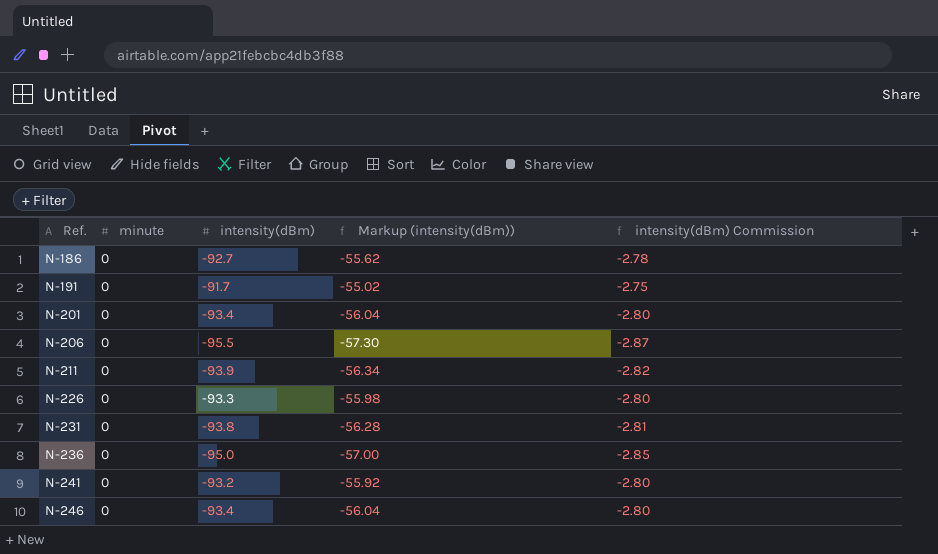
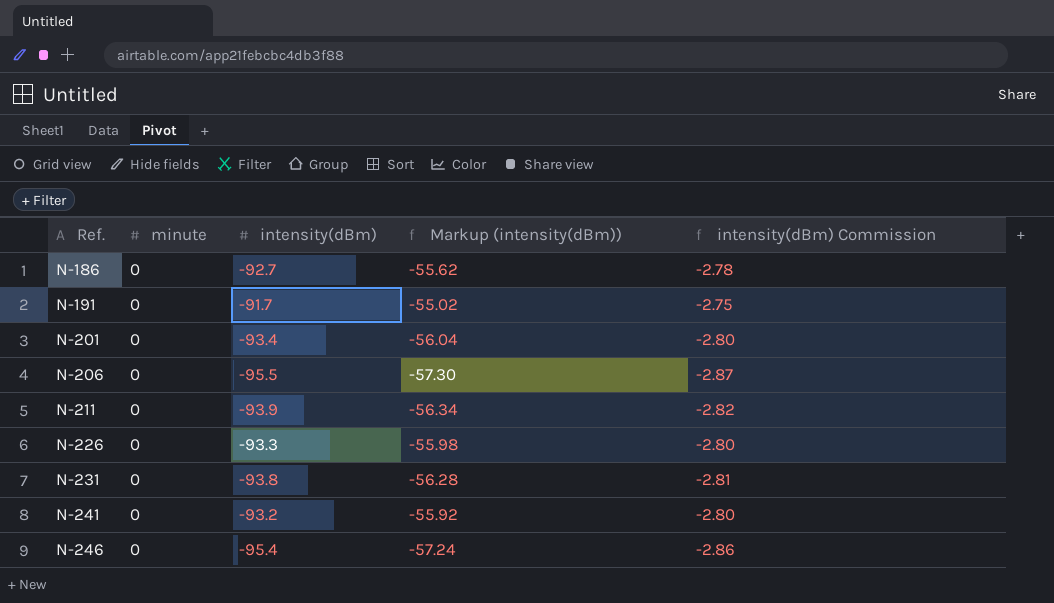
row N-236: 0 | -95.0 | -57.00 | -2.85 -> none
N-246 | intensity(dBm): -93.4 -> -95.4
N-246 | Markup (intensity(dBm)): -56.04 -> -57.24
N-246 | intensity(dBm) Commission: -2.80 -> -2.86

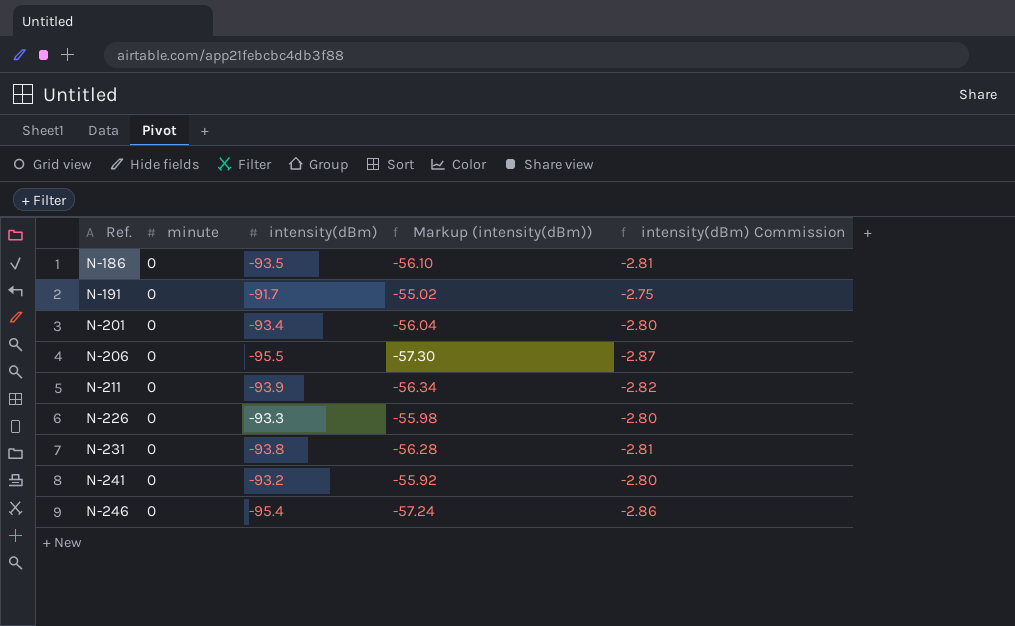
N-186 | intensity(dBm): -92.7 -> -93.5
N-186 | Markup (intensity(dBm)): -55.62 -> -56.10
N-186 | intensity(dBm) Commission: -2.78 -> -2.81

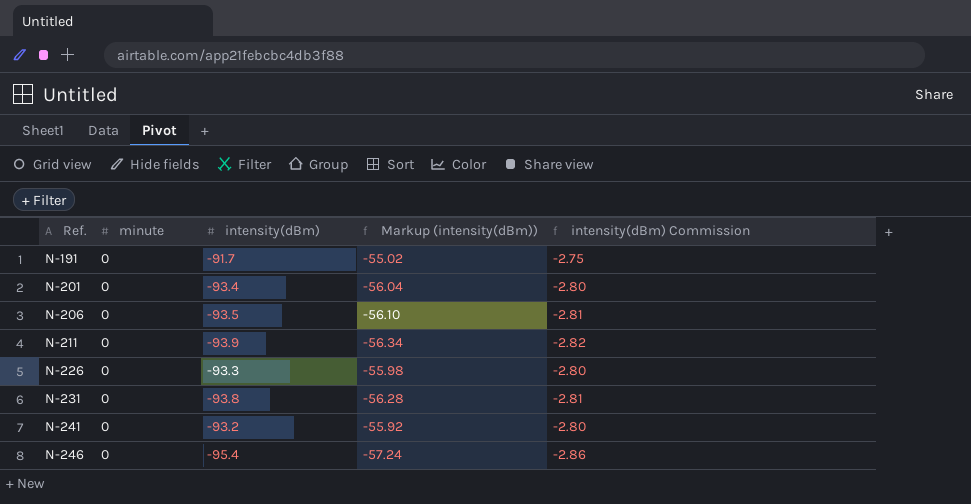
row N-186: 0 | -93.5 | -56.10 | -2.81 -> none
N-206 | intensity(dBm): -95.5 -> -93.5
N-206 | Markup (intensity(dBm)): -57.30 -> -56.10
N-206 | intensity(dBm) Commission: -2.87 -> -2.81

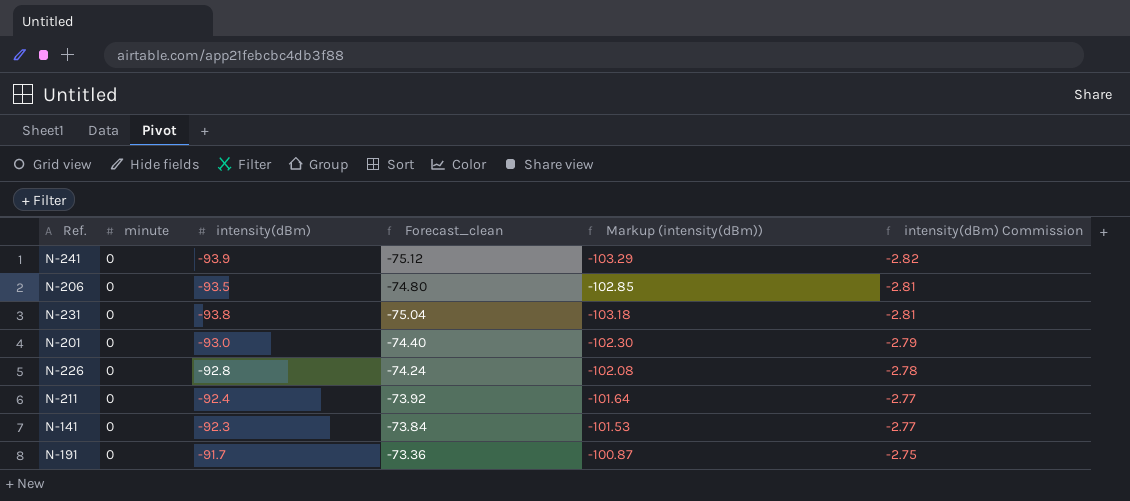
row order: Ref. ascending -> intensity(dBm) Commission ascending
column Forecast_clean | formula: none -> [intensity(dBm)] * 0.8
column Markup (intensity(dBm)) | formula: [intensity(dBm)] * 0.6 -> [intensity(dBm)] * 1.1
row N-246: 0 | -95.4 | -57.24 | -2.86 -> none
N-241 | intensity(dBm): -93.2 -> -93.9
N-241 | intensity(dBm) Commission: -2.80 -> -2.82
N-201 | intensity(dBm): -93.4 -> -93.0
N-201 | intensity(dBm) Commission: -2.80 -> -2.79
N-226 | intensity(dBm): -93.3 -> -92.8
N-226 | intensity(dBm) Commission: -2.80 -> -2.78
N-211 | intensity(dBm): -93.9 -> -92.4
N-211 | intensity(dBm) Commission: -2.82 -> -2.77
row N-141: none -> 0 | -92.3 | -73.84 | -101.53 | -2.77

